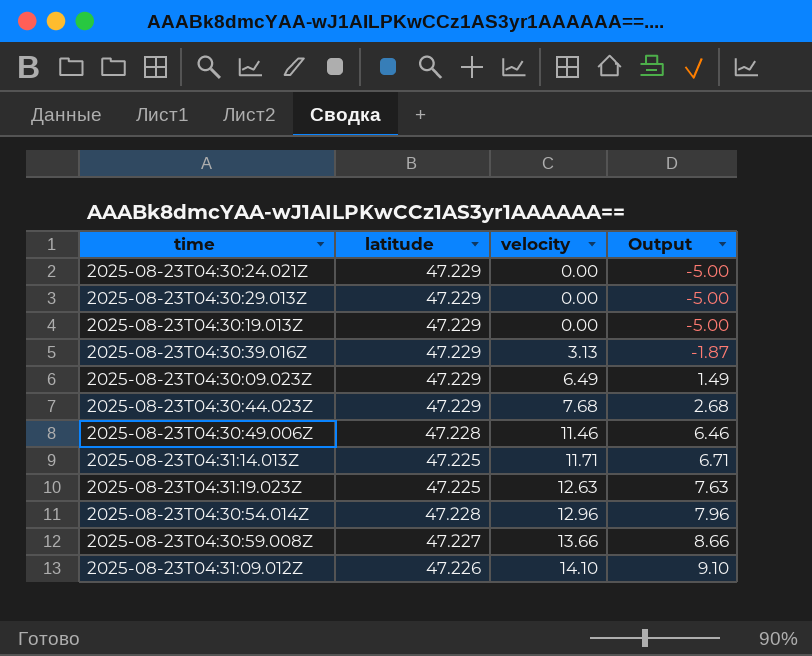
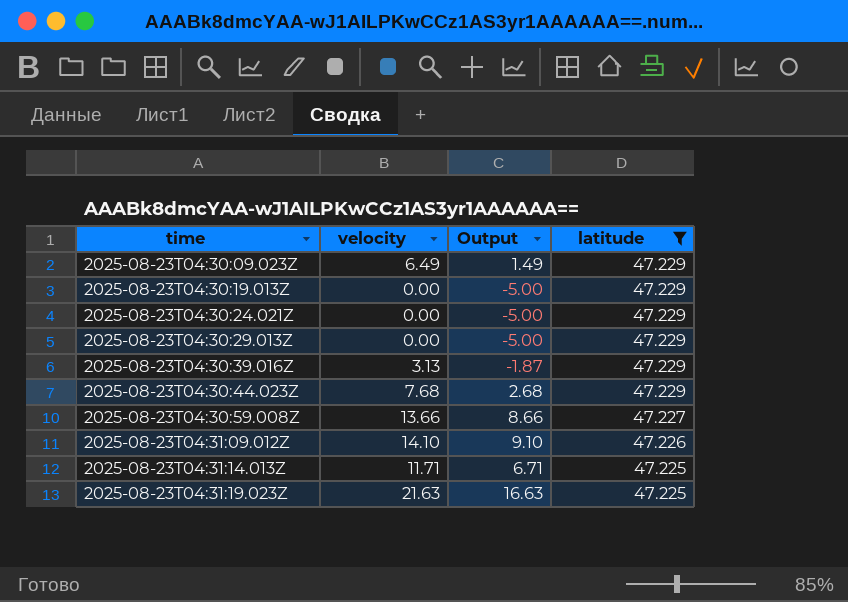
filter: none -> latitude != 47.228
row order: velocity ascending -> time ascending
column latitude | position: 2 -> 4
2025-08-23T04:31:19.023Z | velocity: 12.63 -> 21.63
2025-08-23T04:31:19.023Z | Output: 7.63 -> 16.63

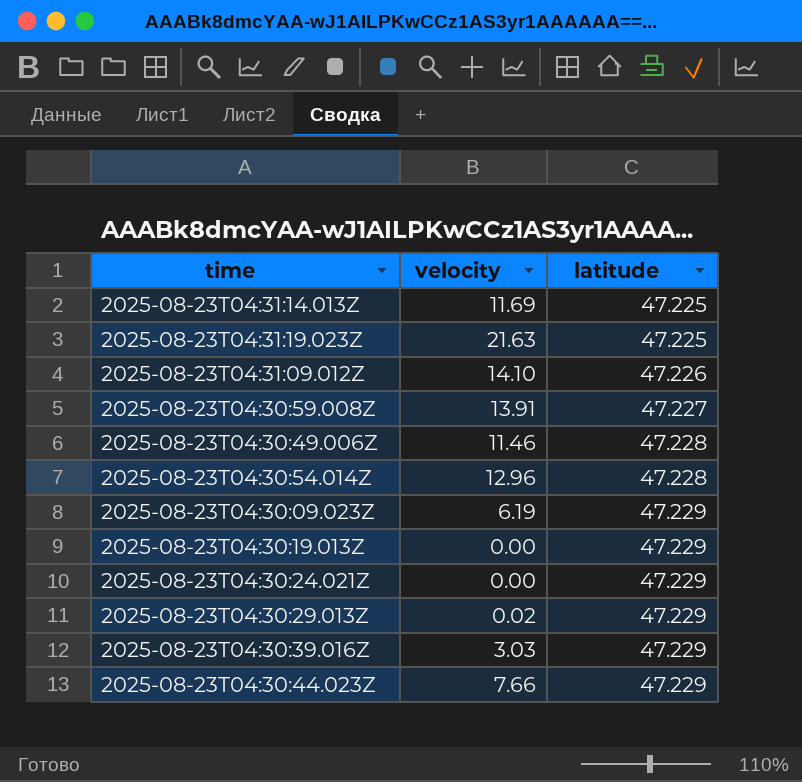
filter: latitude != 47.228 -> none
row order: time ascending -> latitude ascending
column Output | formula: [velocity] - 5 -> none
2025-08-23T04:31:14.013Z | velocity: 11.71 -> 11.69
2025-08-23T04:30:59.008Z | velocity: 13.66 -> 13.91
2025-08-23T04:30:09.023Z | velocity: 6.49 -> 6.19
2025-08-23T04:30:29.013Z | velocity: 0.00 -> 0.02
2025-08-23T04:30:39.016Z | velocity: 3.13 -> 3.03
2025-08-23T04:30:44.023Z | velocity: 7.68 -> 7.66

